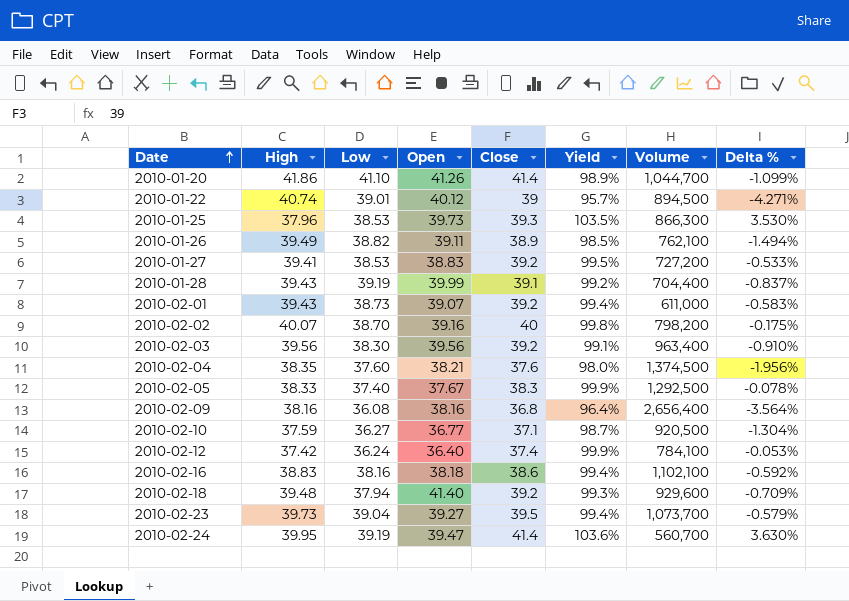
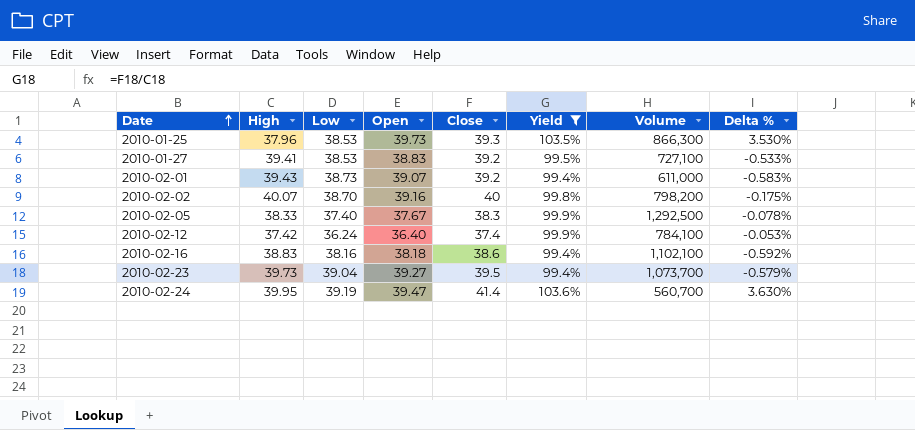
filter: none -> Yield >= 99.4%
2010-01-27 | Volume: 727,200 -> 727,100

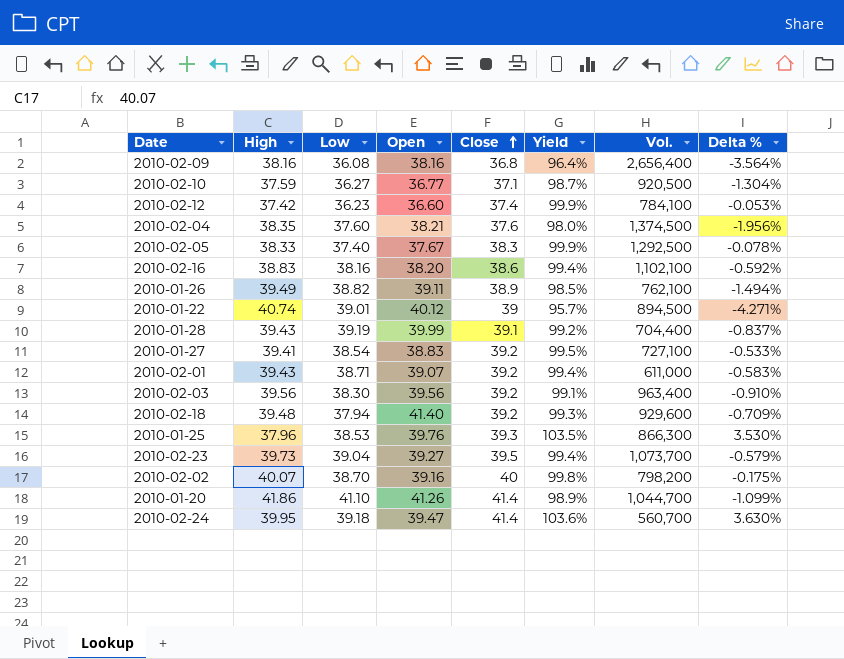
filter: Yield >= 99.4% -> none
row order: Date ascending -> Close ascending
column name: Volume -> Vol.
2010-02-12 | Low: 36.24 -> 36.23
2010-02-12 | Open: 36.40 -> 36.60
2010-02-16 | Open: 38.18 -> 38.20
2010-01-27 | Low: 38.53 -> 38.54
2010-02-01 | Low: 38.73 -> 38.71
2010-01-25 | Open: 39.73 -> 39.76
2010-02-24 | Low: 39.19 -> 39.18

